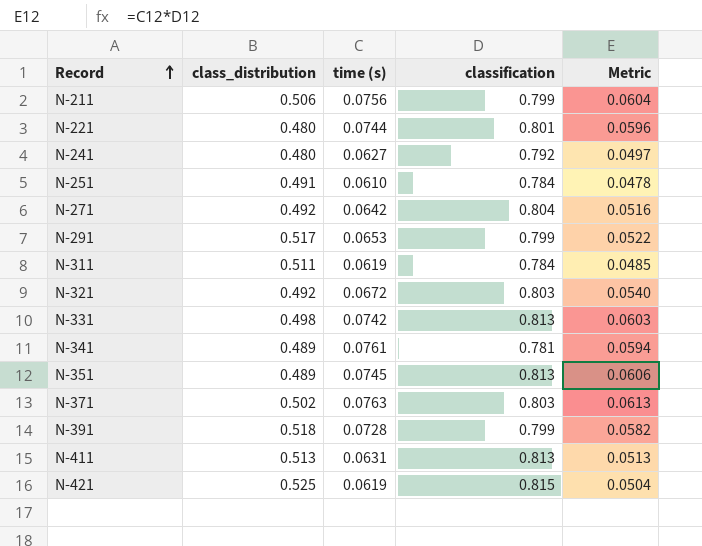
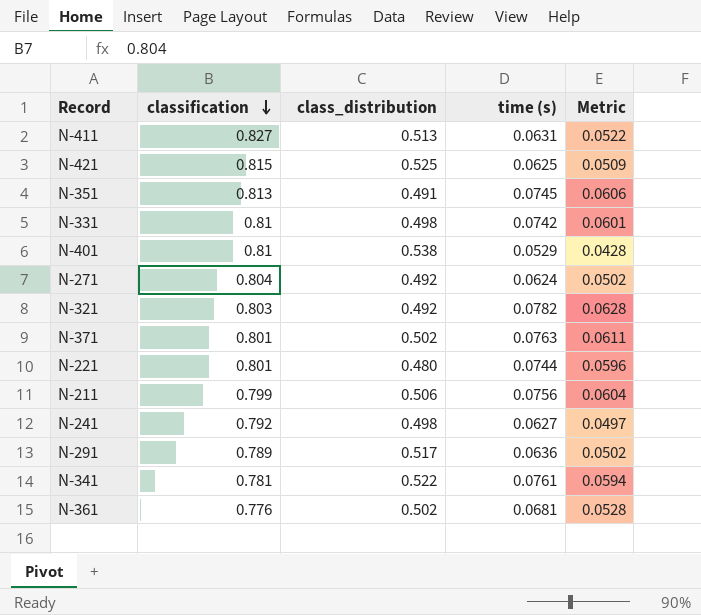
row order: Record ascending -> classification descending
column classification | position: 4 -> 2
row N-251: 0.491 | 0.0610 | 0.784 | 0.0478 -> none
row N-311: 0.511 | 0.0619 | 0.784 | 0.0485 -> none
row N-391: 0.518 | 0.0728 | 0.799 | 0.0582 -> none
N-411 | classification: 0.813 -> 0.827
N-411 | Metric: 0.0513 -> 0.0522
N-421 | time (s): 0.0619 -> 0.0625
N-421 | Metric: 0.0504 -> 0.0509
N-351 | class_distribution: 0.489 -> 0.491
N-331 | classification: 0.813 -> 0.81
N-331 | Metric: 0.0603 -> 0.0601
row N-401: none -> 0.81 | 0.538 | 0.0529 | 0.0428
N-271 | time (s): 0.0642 -> 0.0624
N-271 | Metric: 0.0516 -> 0.0502
N-321 | time (s): 0.0672 -> 0.0782
N-321 | Metric: 0.0540 -> 0.0628
N-371 | classification: 0.803 -> 0.801
N-371 | Metric: 0.0613 -> 0.0611
N-241 | class_distribution: 0.480 -> 0.498
N-291 | classification: 0.799 -> 0.789
N-291 | time (s): 0.0653 -> 0.0636
N-291 | Metric: 0.0522 -> 0.0502
N-341 | class_distribution: 0.489 -> 0.522
row N-361: none -> 0.776 | 0.502 | 0.0681 | 0.0528

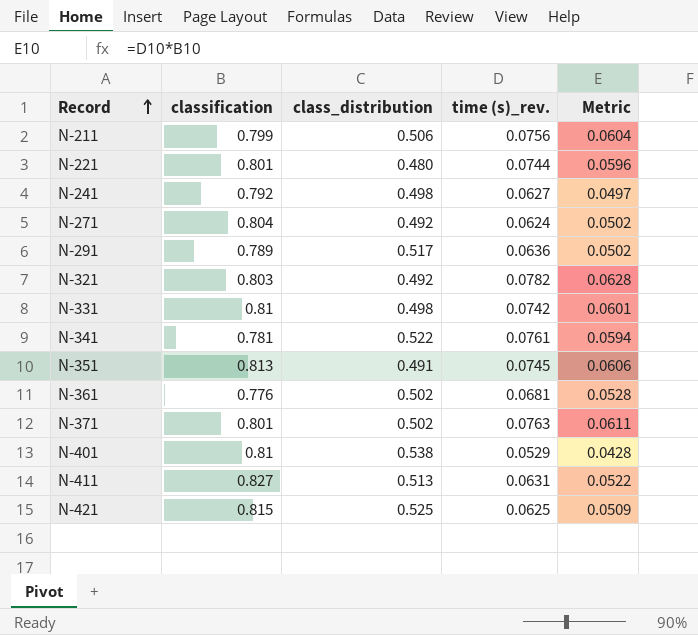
row order: classification descending -> Record ascending
column name: time (s) -> time (s)_rev.

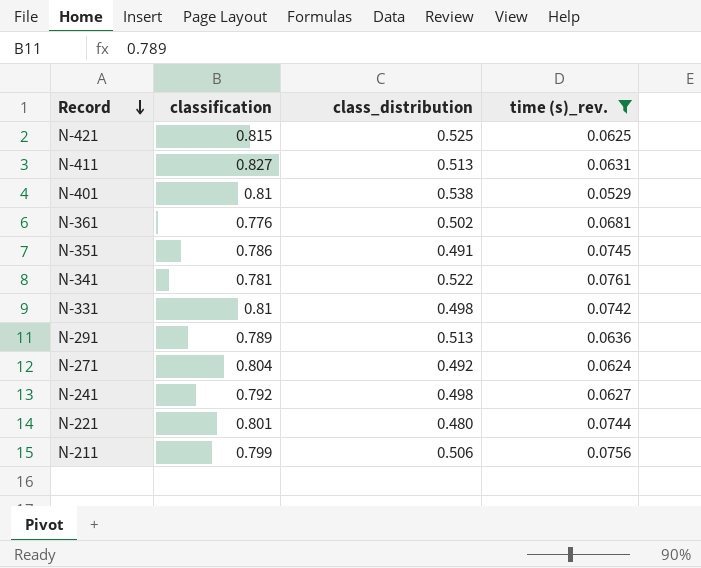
filter: none -> time (s)_rev. <= 0.0761
row order: Record ascending -> Record descending
column Metric | formula: [classification] * [time (s)_rev.] -> none
N-351 | classification: 0.813 -> 0.786
N-291 | class_distribution: 0.517 -> 0.513

